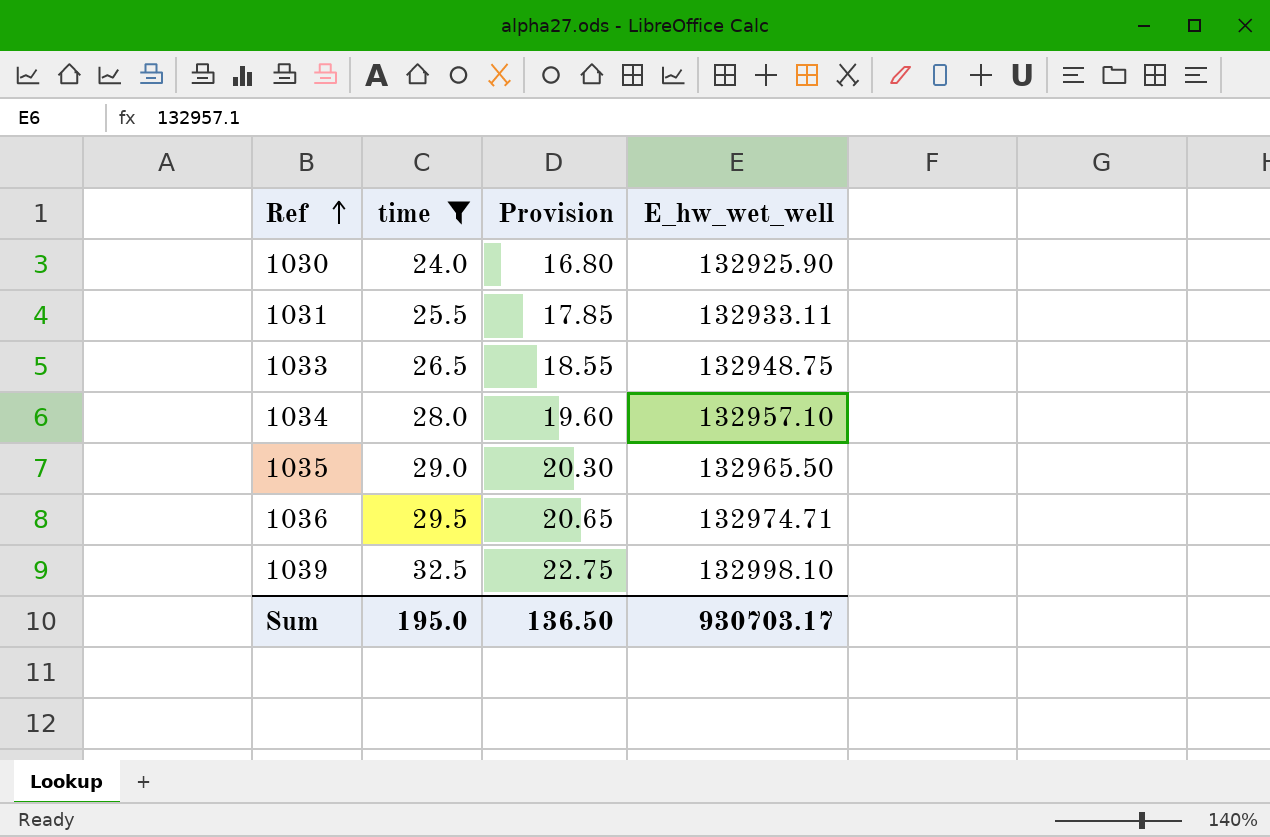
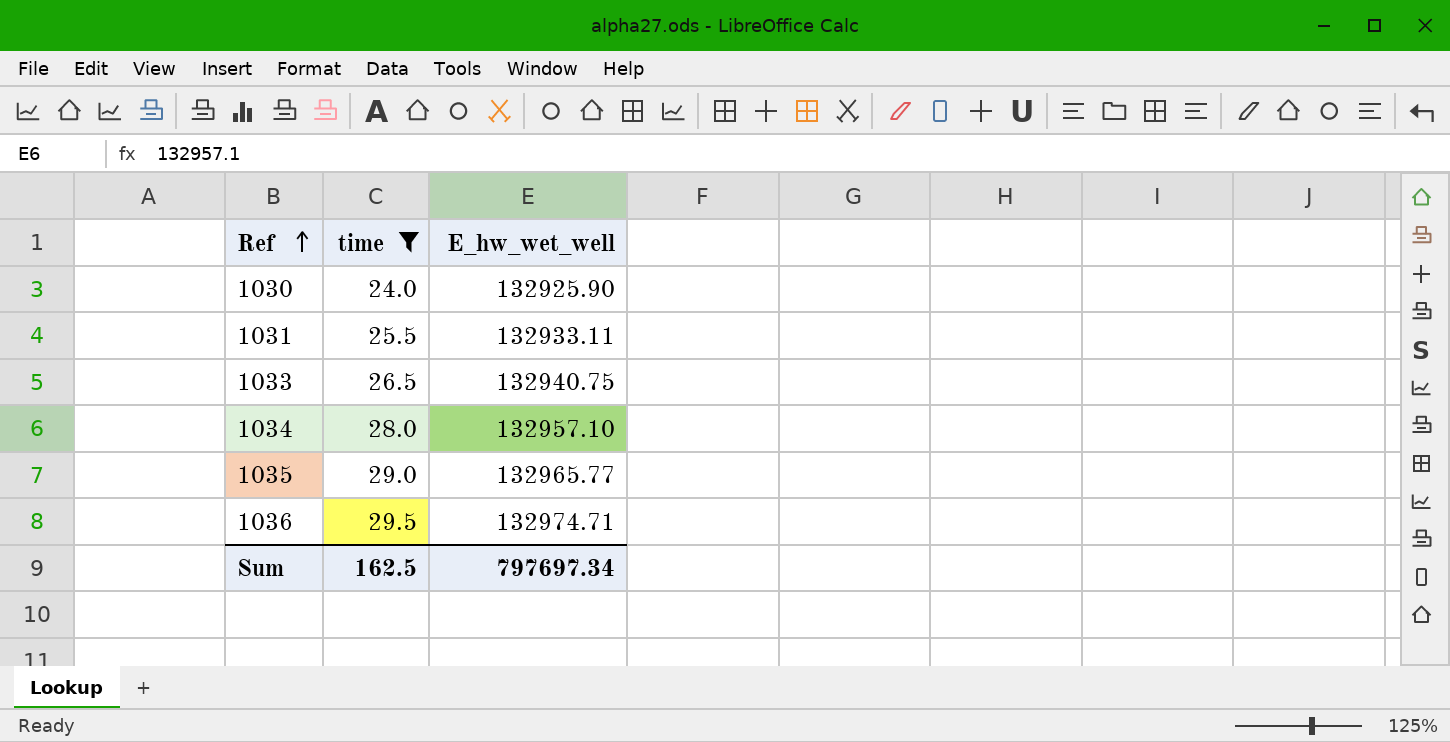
column Provision | formula: [time] * 0.7 -> none
row 1039: 32.5 | 22.75 | 132998.10 -> none
1033 | E_hw_wet_well: 132948.75 -> 132940.75
1035 | E_hw_wet_well: 132965.50 -> 132965.77
Sum | time: 195.0 -> 162.5
Sum | E_hw_wet_well: 930703.17 -> 797697.34

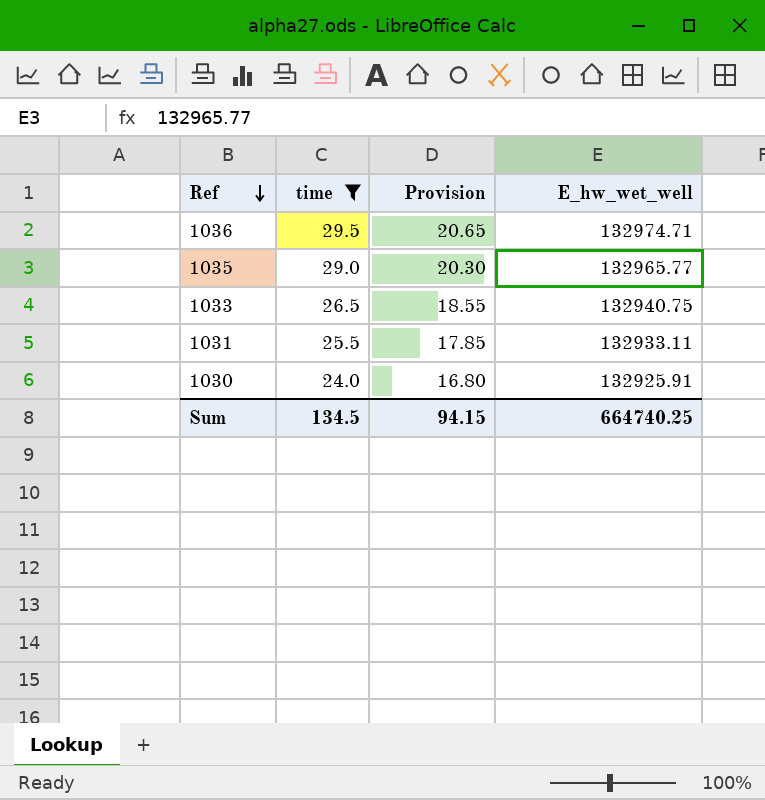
row order: Ref ascending -> Ref descending
column Provision | formula: none -> [time] * 0.7
row 1034: 28.0 | 132957.10 -> none
1030 | E_hw_wet_well: 132925.90 -> 132925.91
Sum | time: 162.5 -> 134.5
Sum | E_hw_wet_well: 797697.34 -> 664740.25

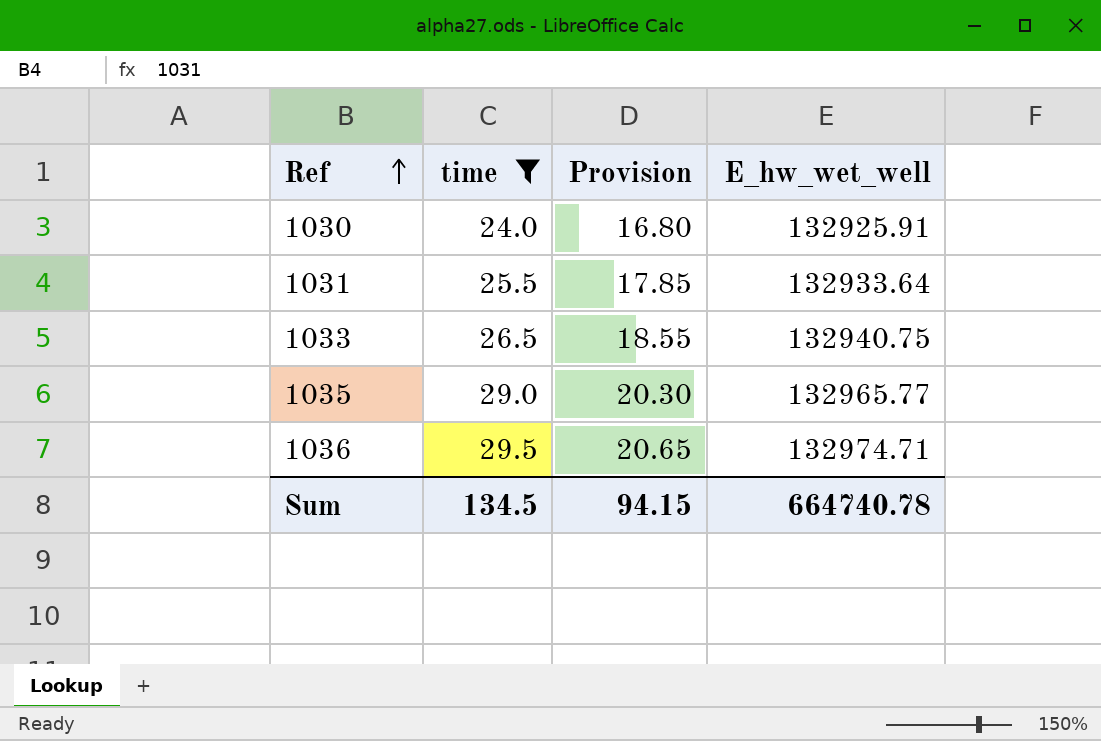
row order: Ref descending -> Ref ascending
1031 | E_hw_wet_well: 132933.11 -> 132933.64
Sum | E_hw_wet_well: 664740.25 -> 664740.78

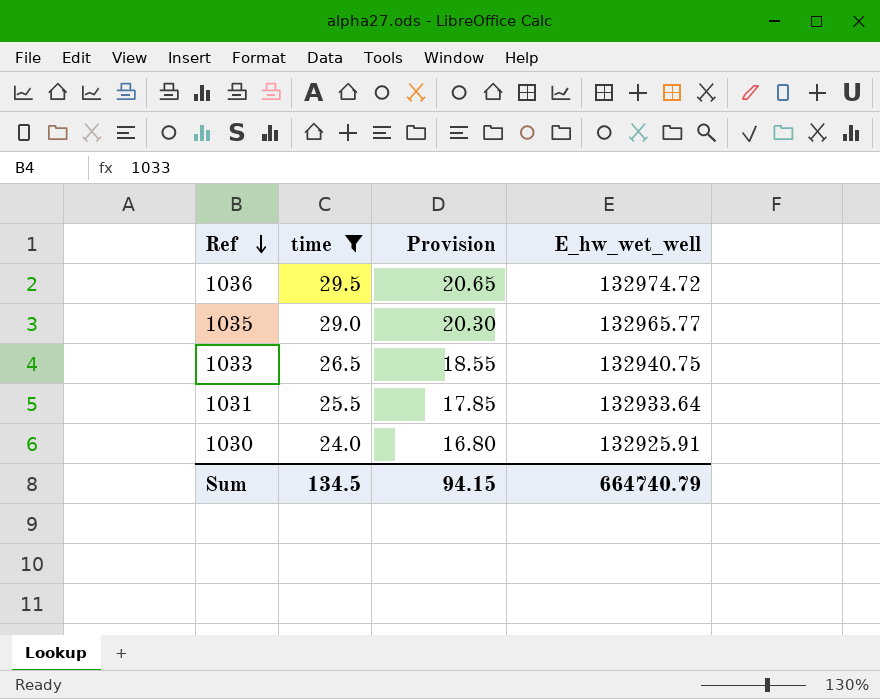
row order: Ref ascending -> Ref descending
1036 | E_hw_wet_well: 132974.71 -> 132974.72
Sum | E_hw_wet_well: 664740.78 -> 664740.79

